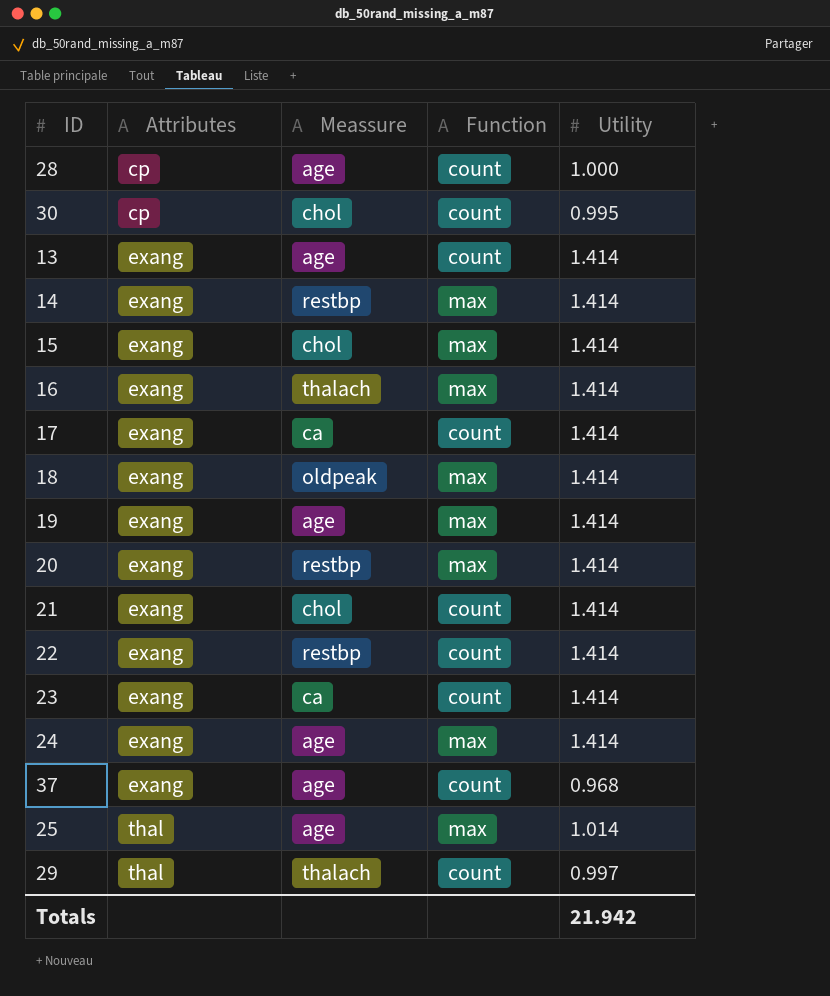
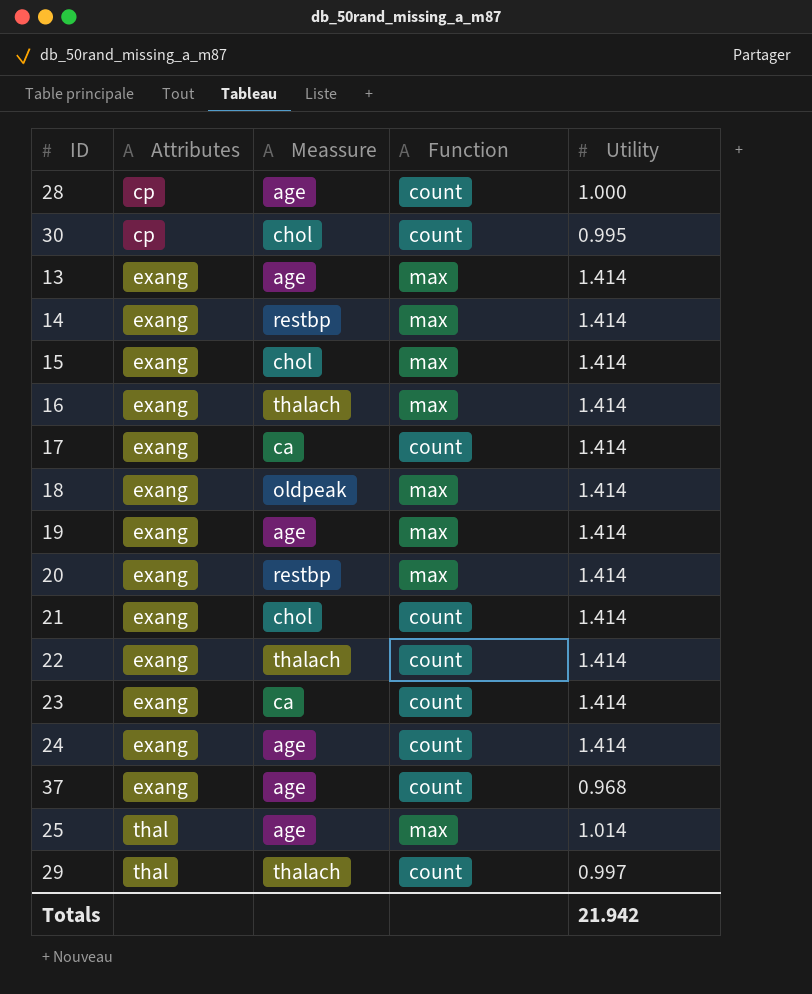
13 | Function: count -> max
22 | Meassure: restbp -> thalach
24 | Function: max -> count

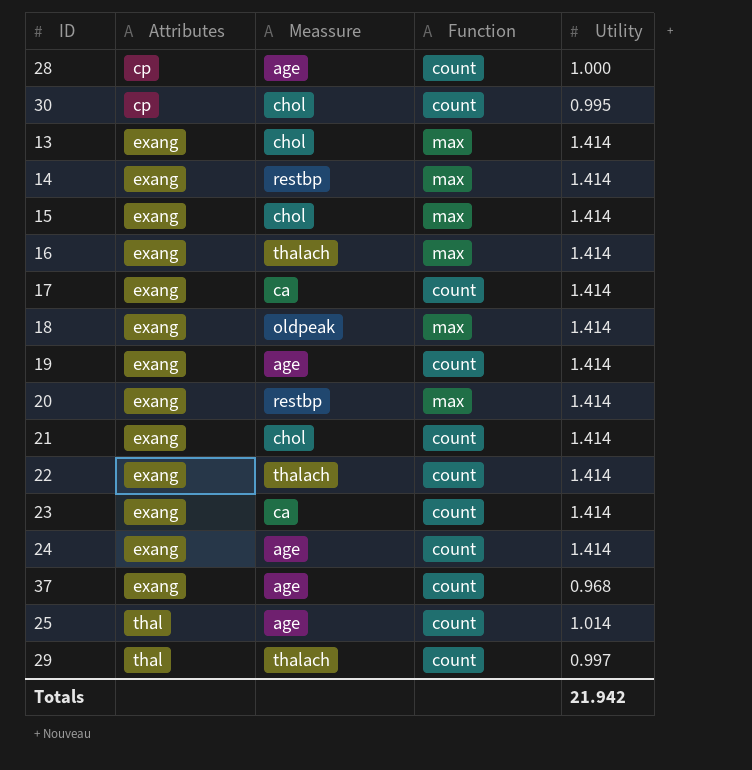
13 | Meassure: age -> chol
19 | Function: max -> count
25 | Function: max -> count

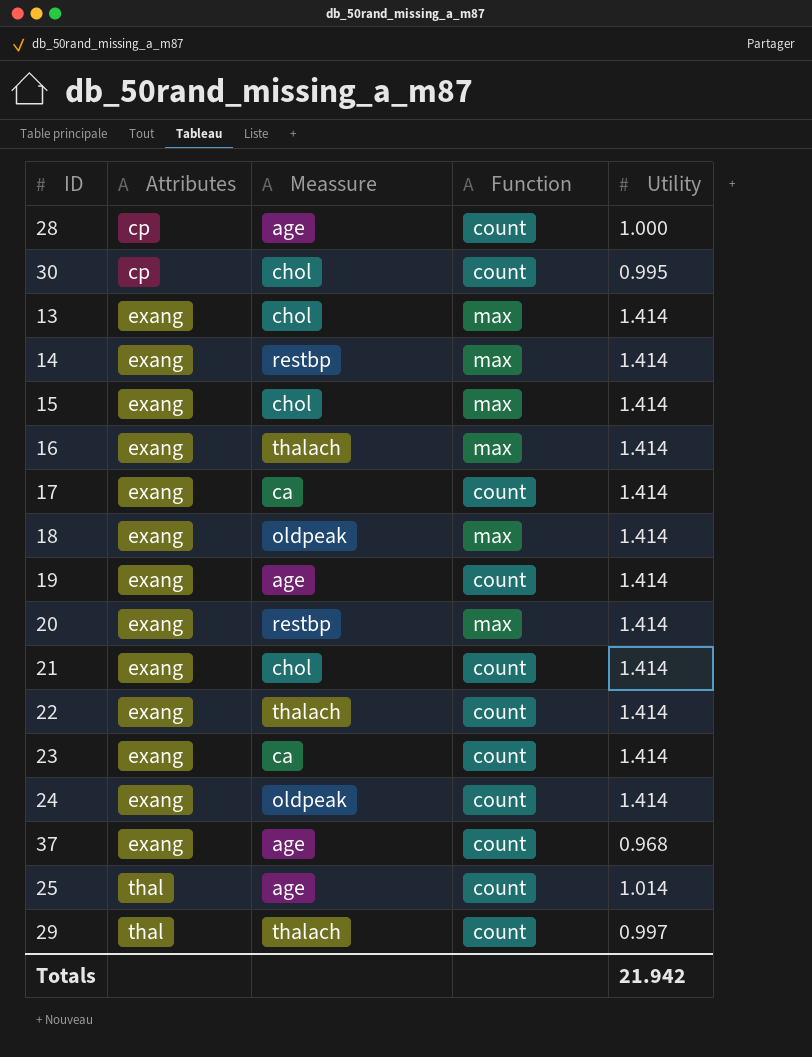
24 | Meassure: age -> oldpeak

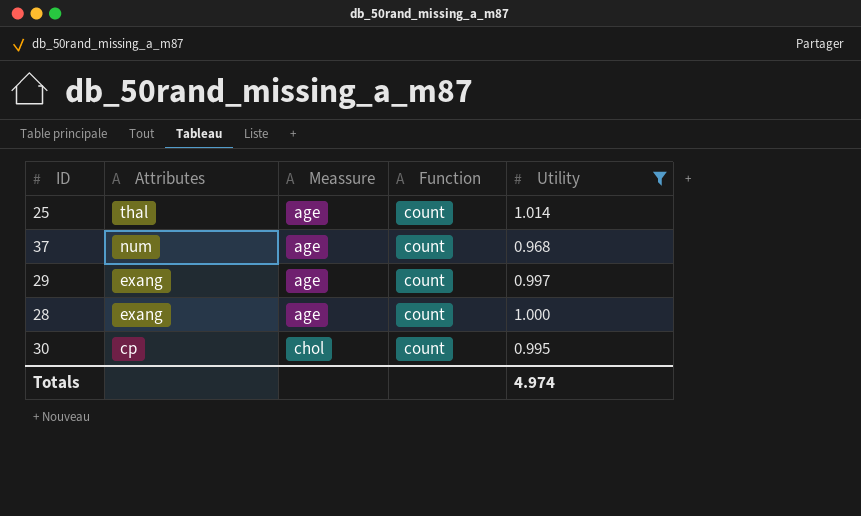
filter: none -> Utility != 1.414
row order: Attributes ascending -> Attributes descending
37 | Attributes: exang -> num
29 | Attributes: thal -> exang
29 | Meassure: thalach -> age
28 | Attributes: cp -> exang
Totals | Utility: 21.942 -> 4.974

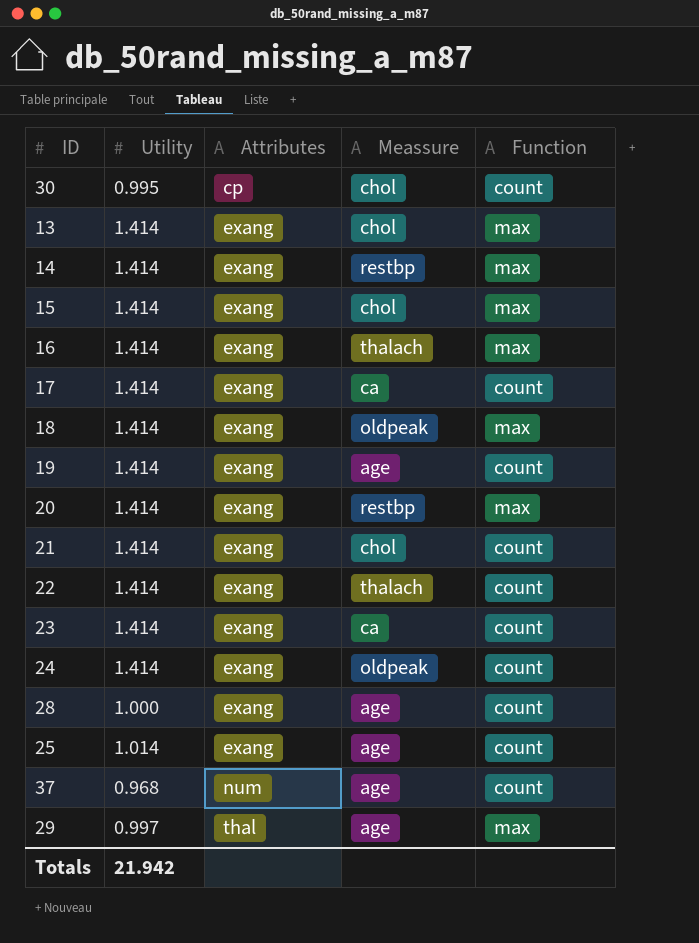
filter: Utility != 1.414 -> none
row order: Attributes descending -> Attributes ascending
column Utility | position: 5 -> 2
25 | Attributes: thal -> exang
29 | Attributes: exang -> thal
29 | Function: count -> max
Totals | Utility: 4.974 -> 21.942

